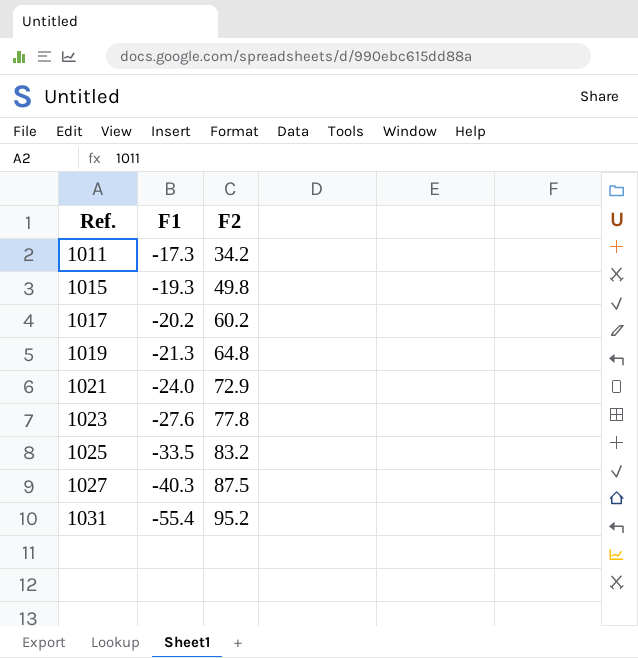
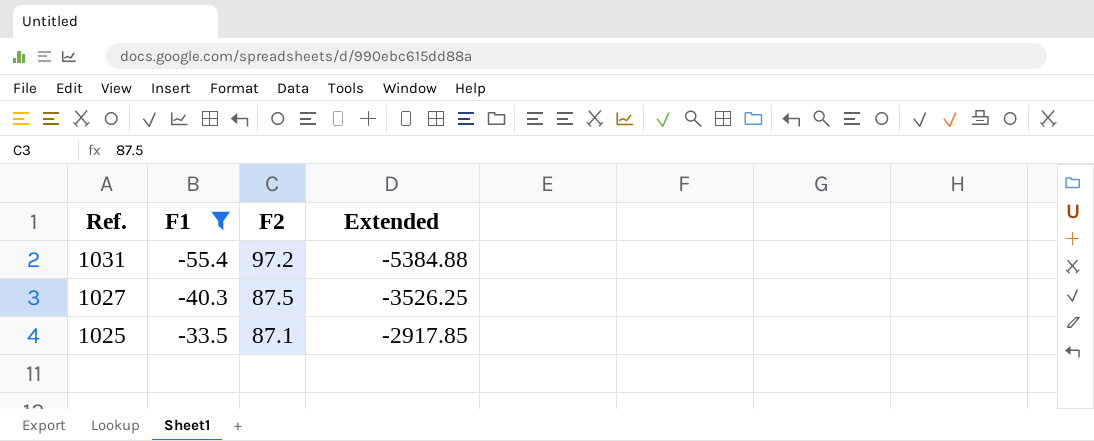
filter: none -> F1 <= -33.5
row order: Ref. ascending -> Ref. descending
column Extended | formula: none -> [F1] * [F2]
1031 | F2: 95.2 -> 97.2
1025 | F2: 83.2 -> 87.1

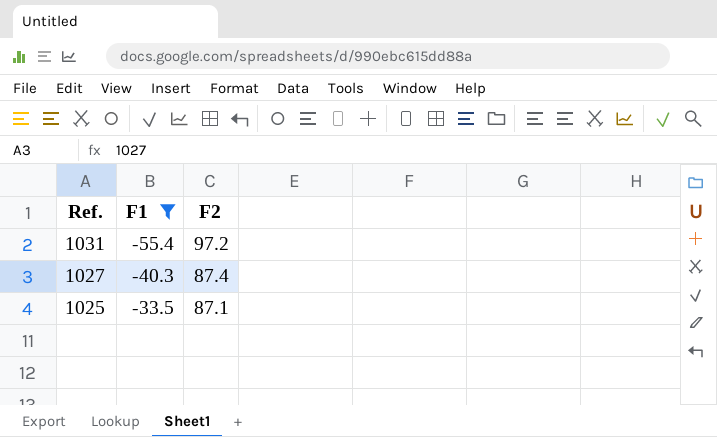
column Extended | formula: [F1] * [F2] -> none
1027 | F2: 87.5 -> 87.4

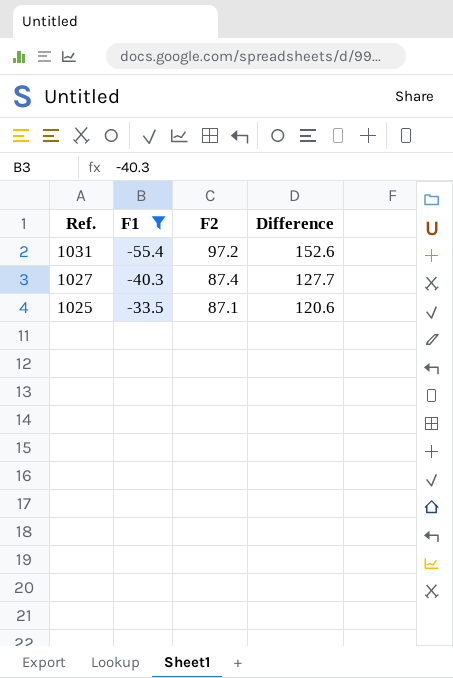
column Difference | formula: none -> [F2] - [F1]

